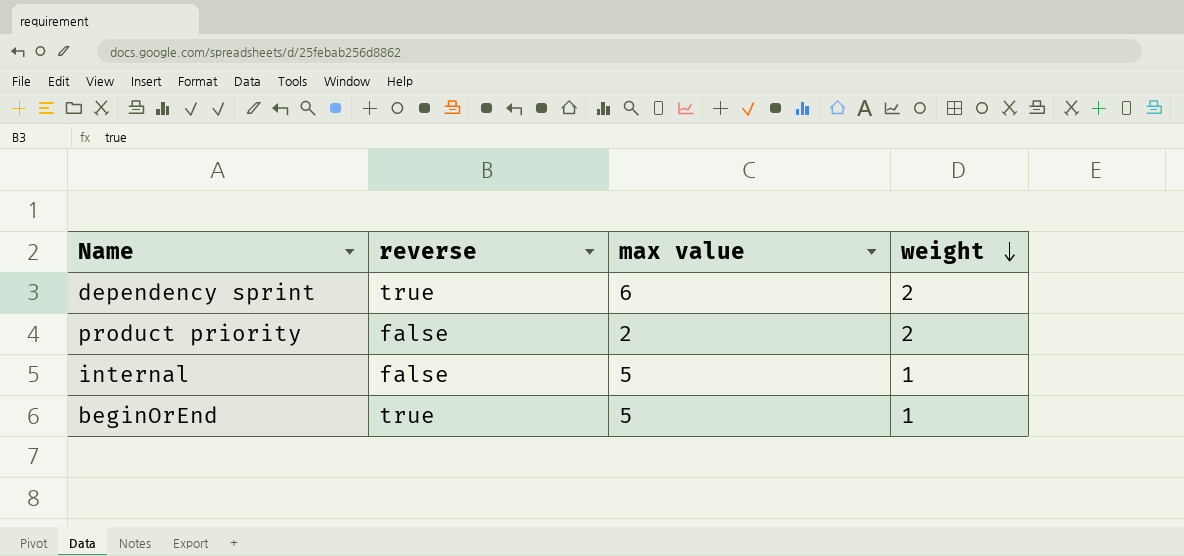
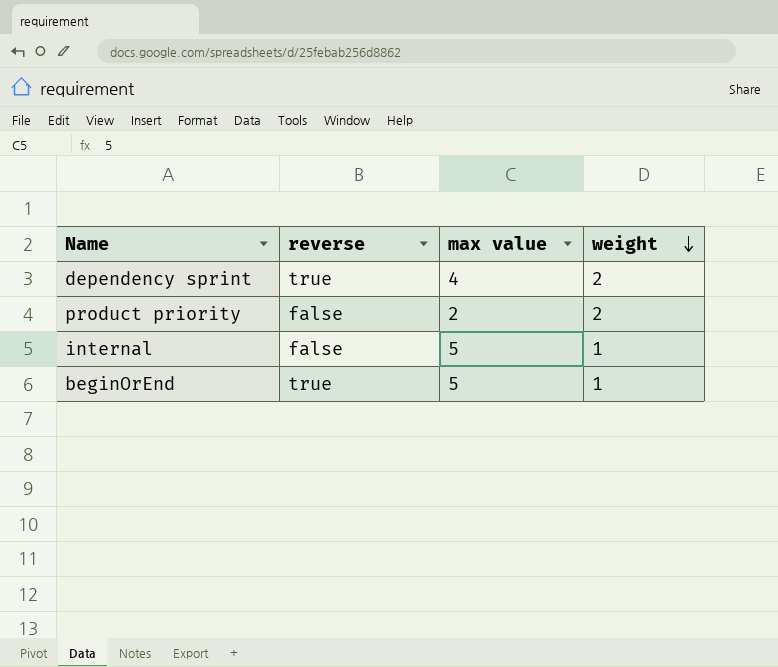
dependency sprint | max value: 6 -> 4

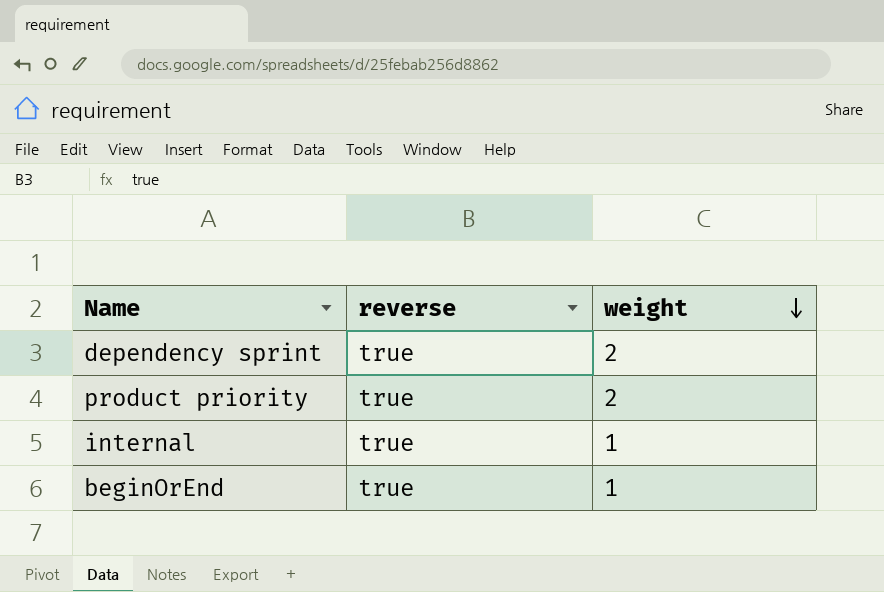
column max value | position: 3 -> none
product priority | reverse: false -> true
internal | reverse: false -> true

